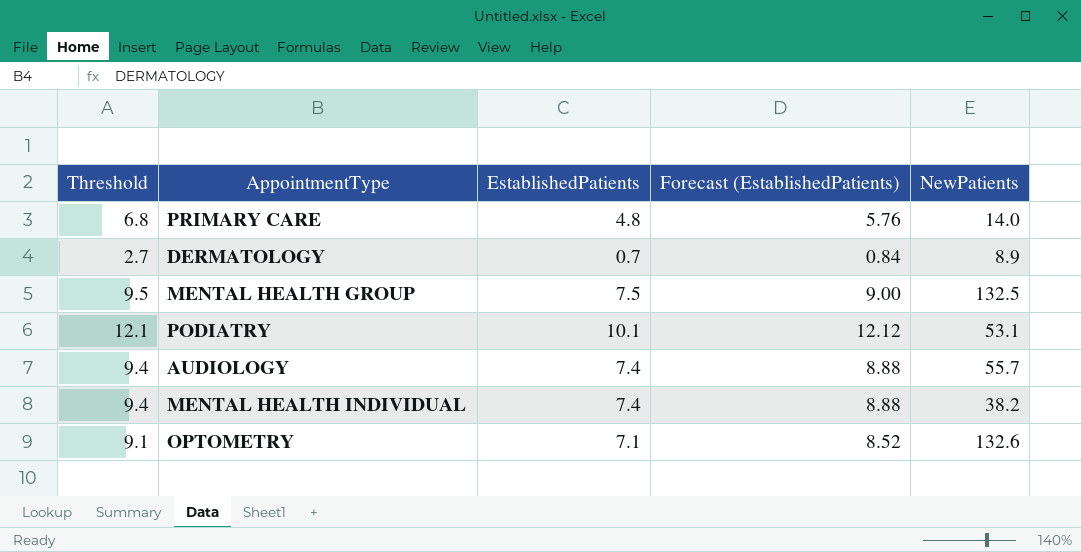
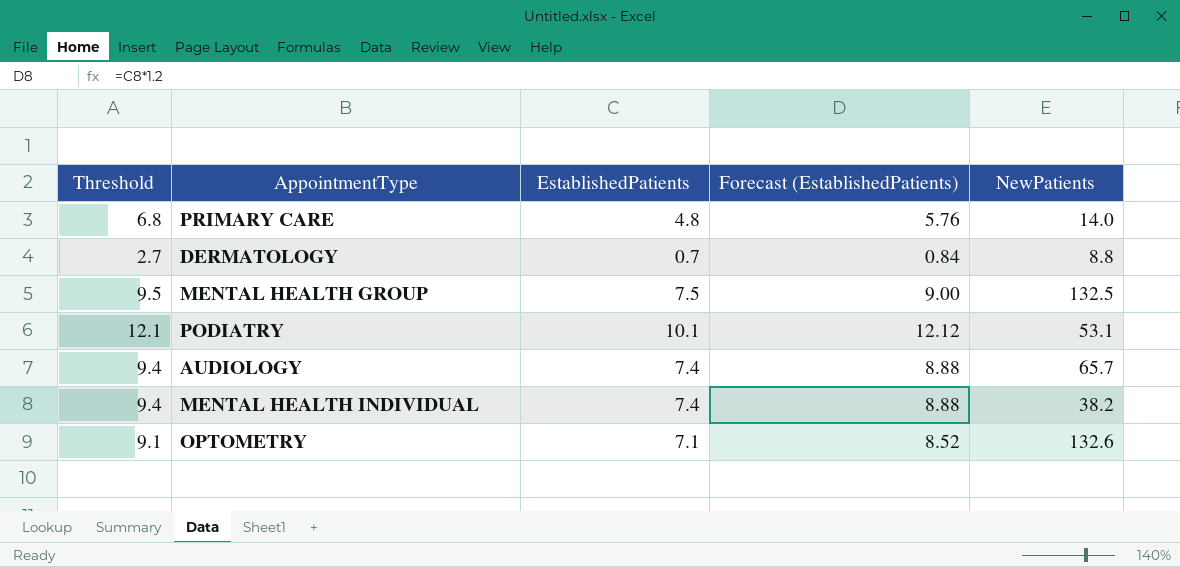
DERMATOLOGY | NewPatients: 8.9 -> 8.8
AUDIOLOGY | NewPatients: 55.7 -> 65.7

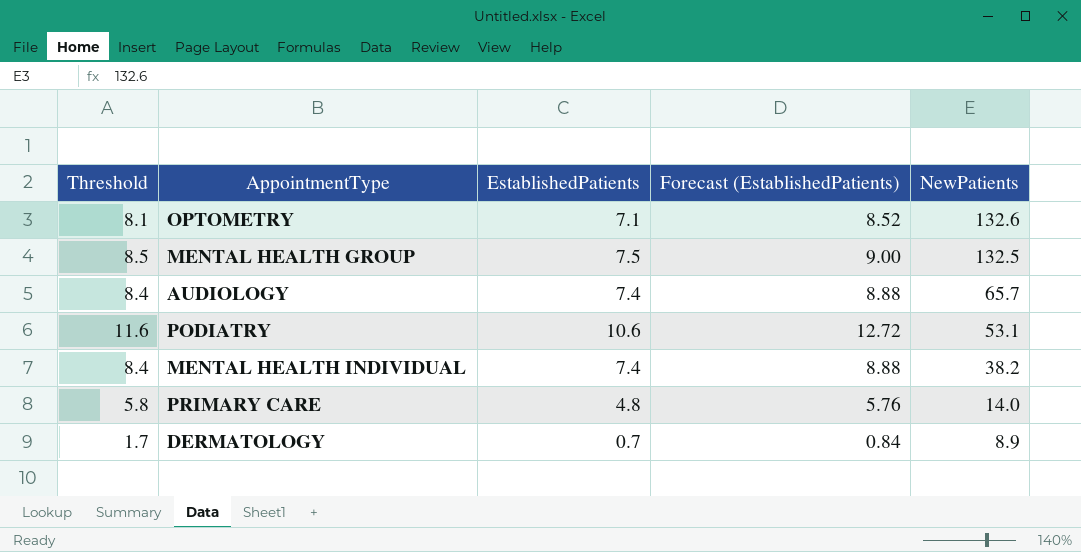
row order: none -> NewPatients descending
column Threshold | formula: [EstablishedPatients] + 2 -> [EstablishedPatients] + 1
PODIATRY | EstablishedPatients: 10.1 -> 10.6
PODIATRY | Forecast (EstablishedPatients): 12.12 -> 12.72
DERMATOLOGY | NewPatients: 8.8 -> 8.9

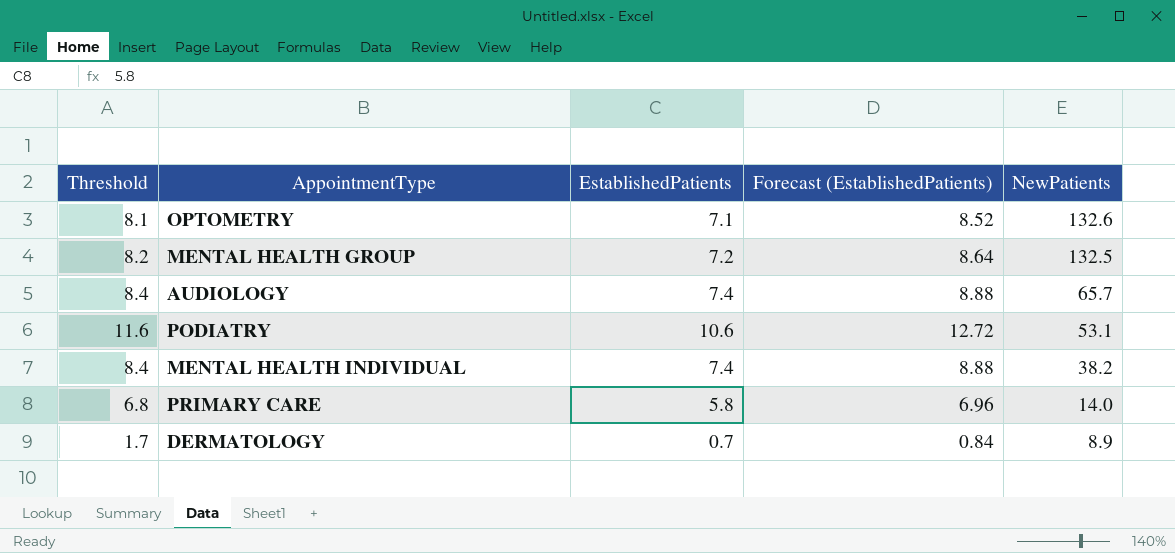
MENTAL HEALTH GROUP | Threshold: 8.5 -> 8.2
MENTAL HEALTH GROUP | EstablishedPatients: 7.5 -> 7.2
MENTAL HEALTH GROUP | Forecast (EstablishedPatients): 9.00 -> 8.64
PRIMARY CARE | Threshold: 5.8 -> 6.8
PRIMARY CARE | EstablishedPatients: 4.8 -> 5.8
PRIMARY CARE | Forecast (EstablishedPatients): 5.76 -> 6.96

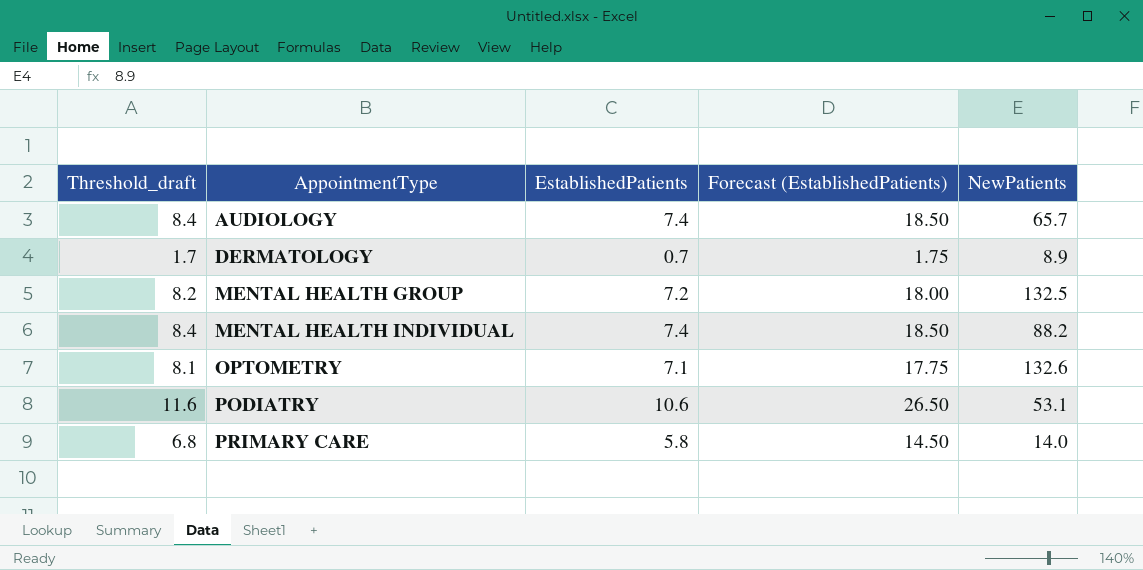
row order: NewPatients descending -> AppointmentType ascending
column name: Threshold -> Threshold_draft
column Forecast (EstablishedPatients) | formula: [EstablishedPatients] * 1.2 -> [EstablishedPatients] * 2.5
MENTAL HEALTH INDIVIDUAL | NewPatients: 38.2 -> 88.2

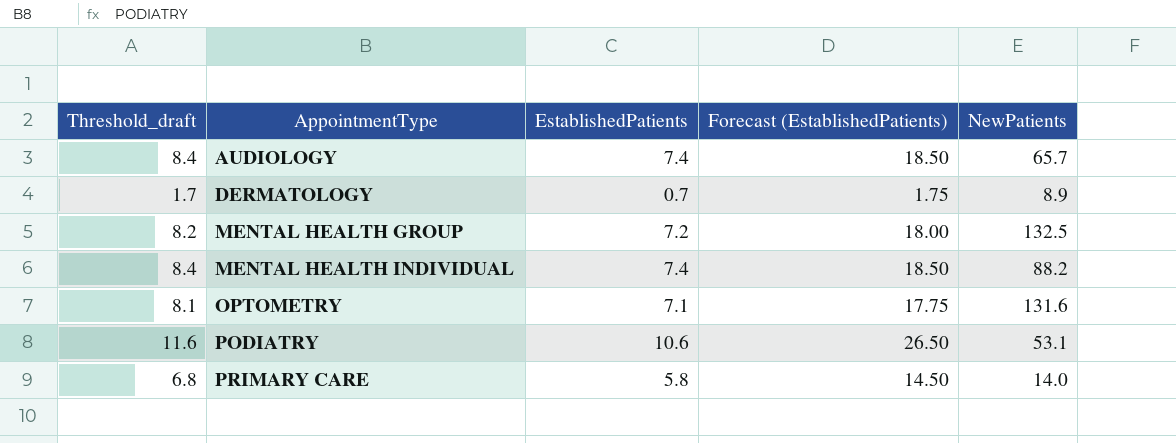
OPTOMETRY | NewPatients: 132.6 -> 131.6

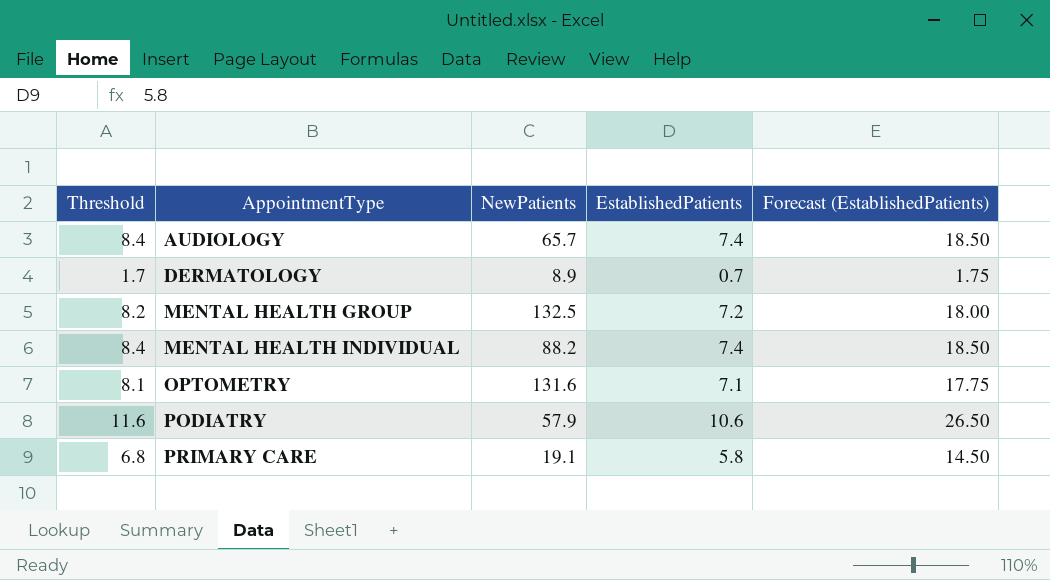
column name: Threshold_draft -> Threshold
column NewPatients | position: 5 -> 3
PODIATRY | NewPatients: 53.1 -> 57.9
PRIMARY CARE | NewPatients: 14.0 -> 19.1

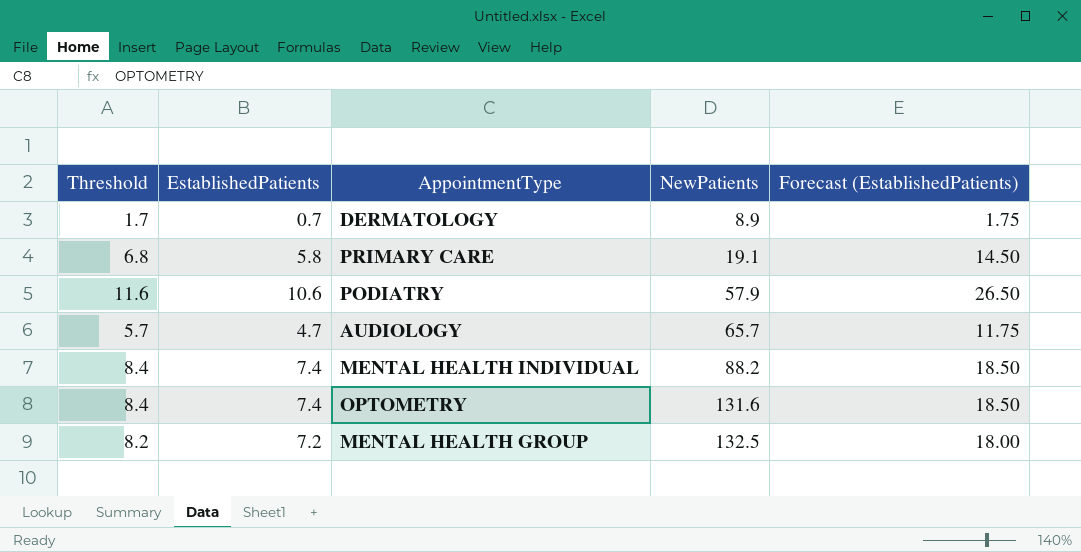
row order: AppointmentType ascending -> NewPatients ascending
column EstablishedPatients | position: 4 -> 2
AUDIOLOGY | Threshold: 8.4 -> 5.7
AUDIOLOGY | EstablishedPatients: 7.4 -> 4.7
AUDIOLOGY | Forecast (EstablishedPatients): 18.50 -> 11.75
OPTOMETRY | Threshold: 8.1 -> 8.4
OPTOMETRY | EstablishedPatients: 7.1 -> 7.4
OPTOMETRY | Forecast (EstablishedPatients): 17.75 -> 18.50

